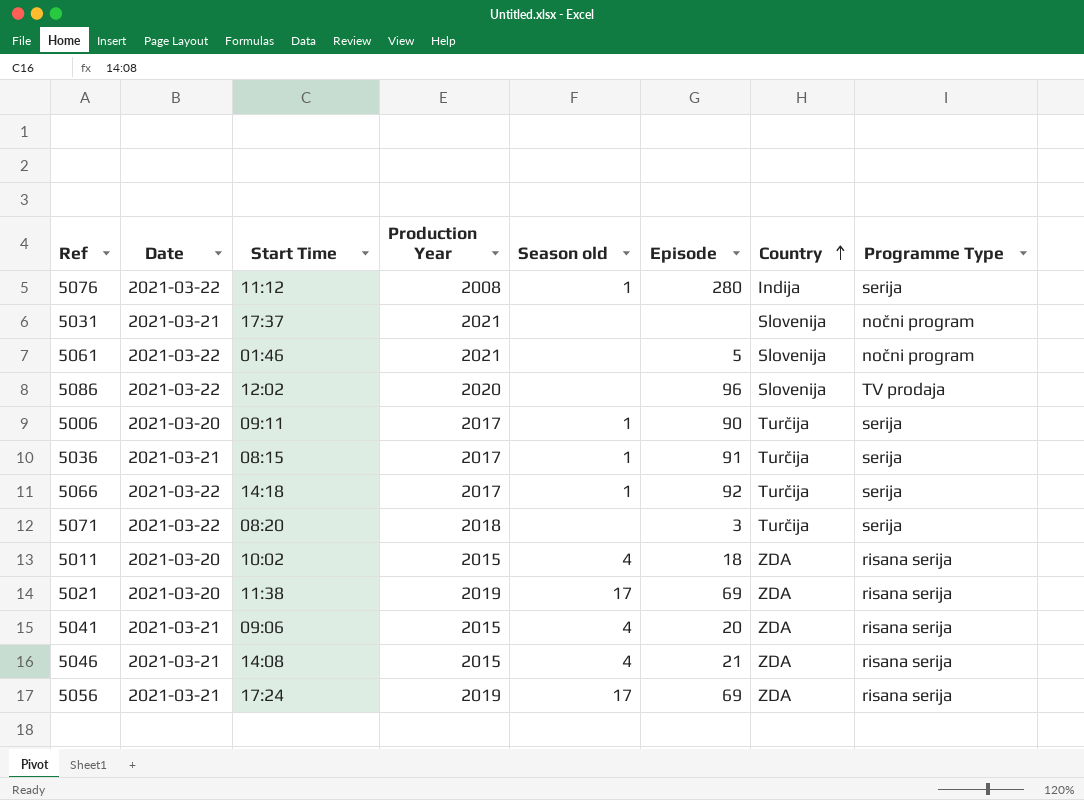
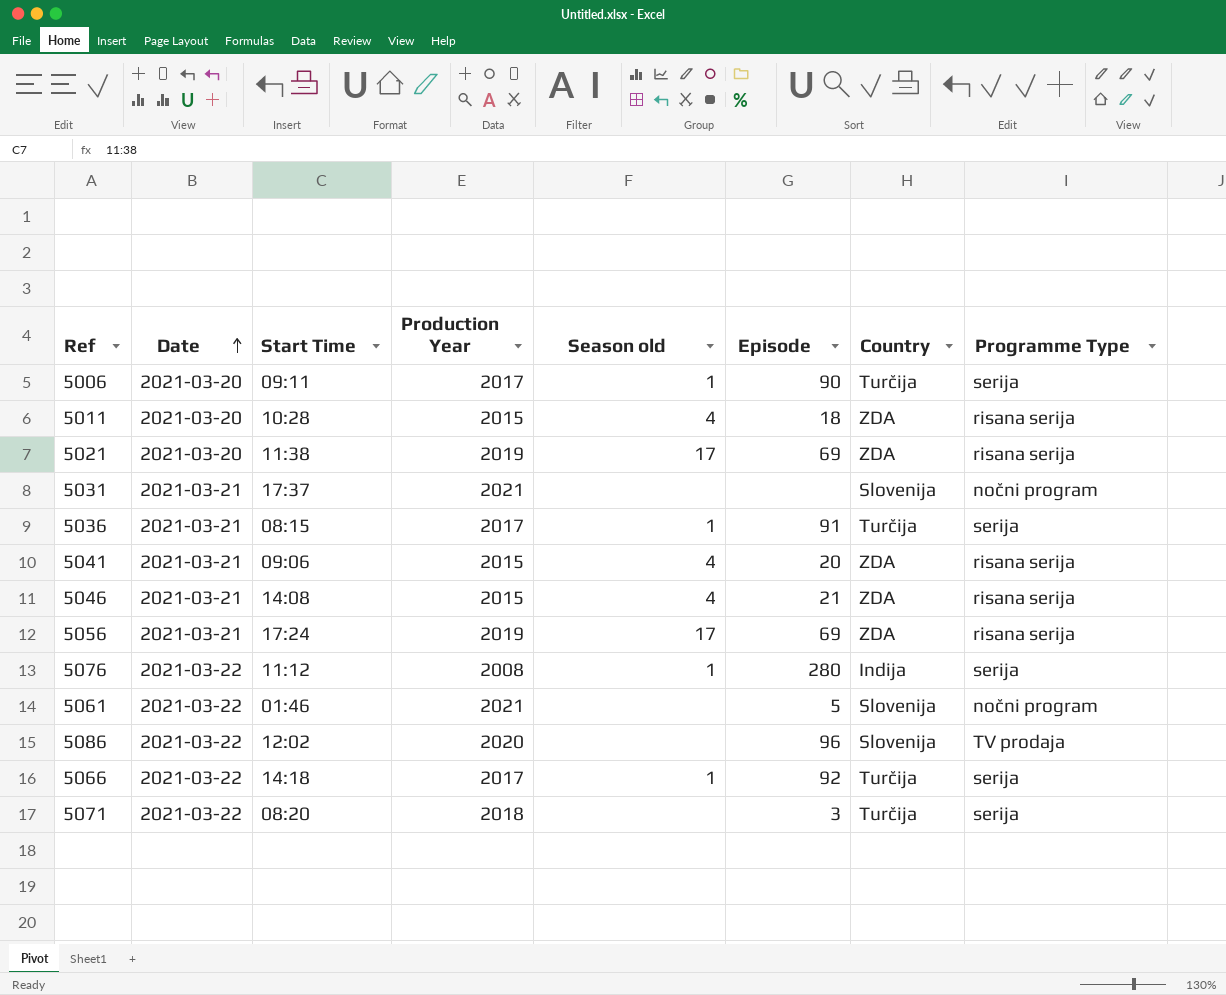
row order: Country ascending -> Date ascending
5011 | Start Time: 10:02 -> 10:28

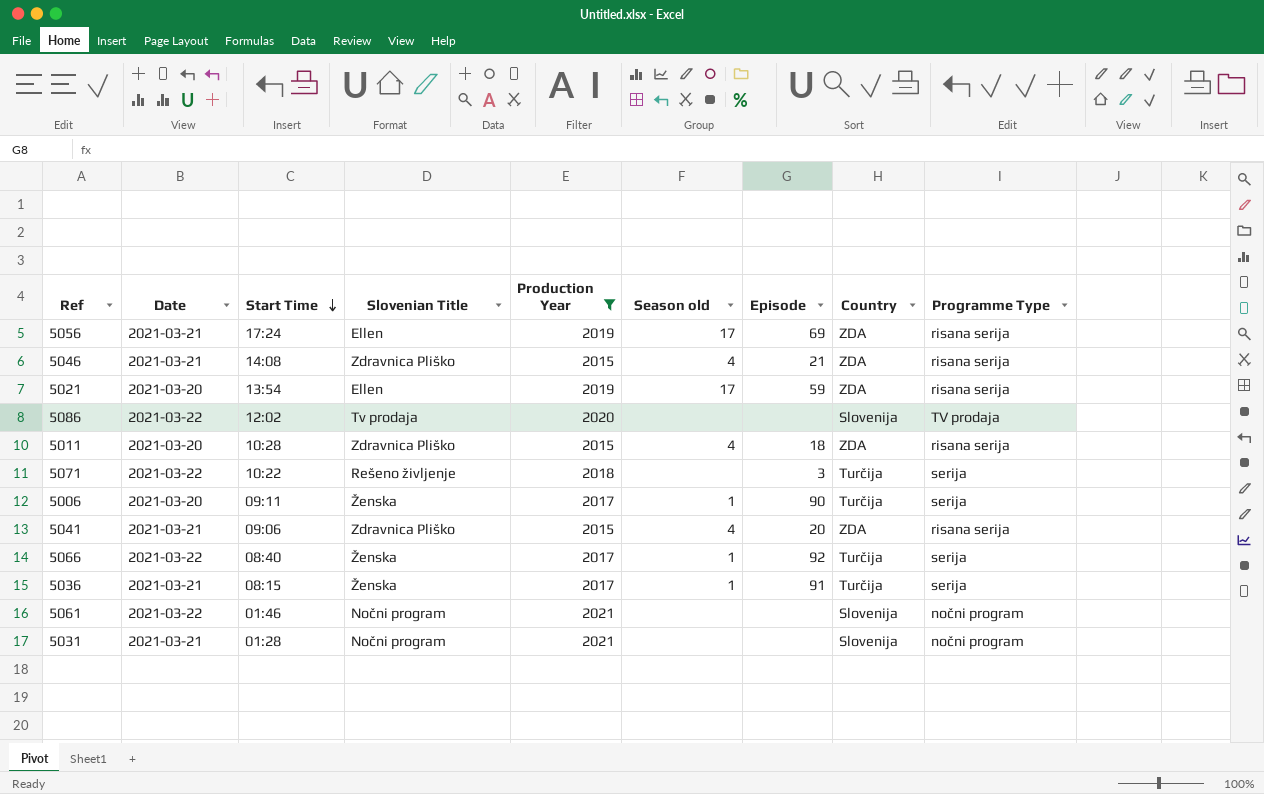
filter: none -> Production Year != 2008
row order: Date ascending -> Start Time descending
column Slovenian Title | position: none -> 4
5021 | Start Time: 11:38 -> 13:54
5021 | Episode: 69 -> 59
5086 | Episode: 96 -> none
5071 | Start Time: 08:20 -> 10:22
5066 | Start Time: 14:18 -> 08:40
5061 | Episode: 5 -> none
5031 | Start Time: 17:37 -> 01:28

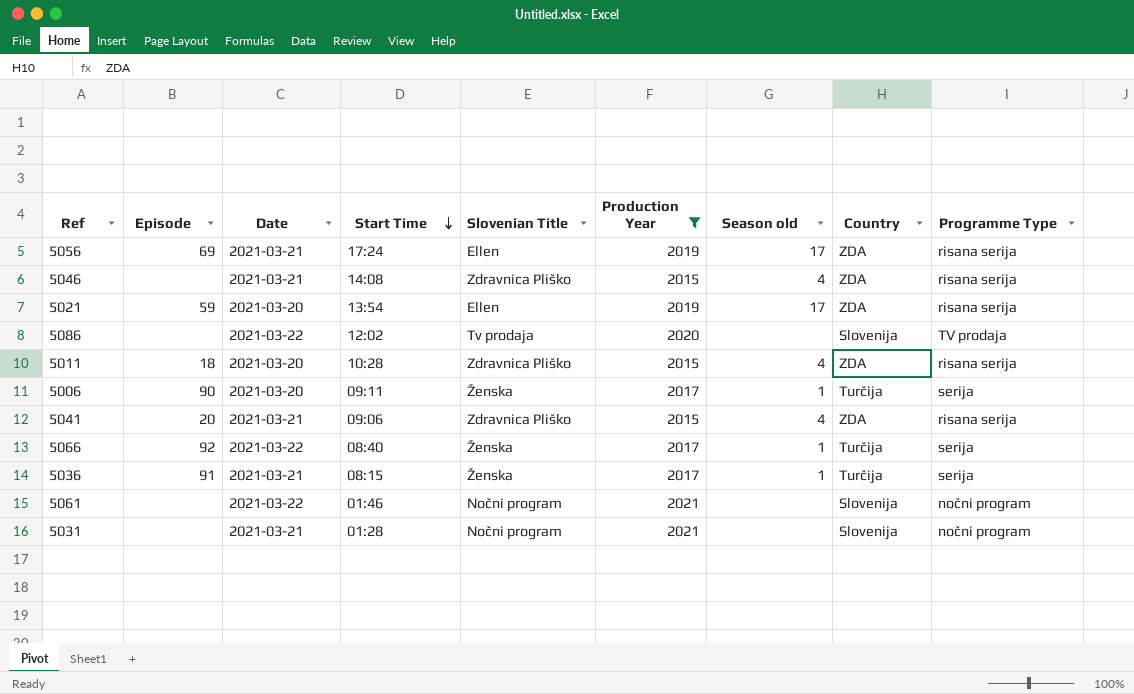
column Episode | position: 7 -> 2
row 5071: 2021-03-22 | 10:22 | Rešeno življenje | 2018 | none | 3 | Turčija | serija -> none
5046 | Episode: 21 -> none

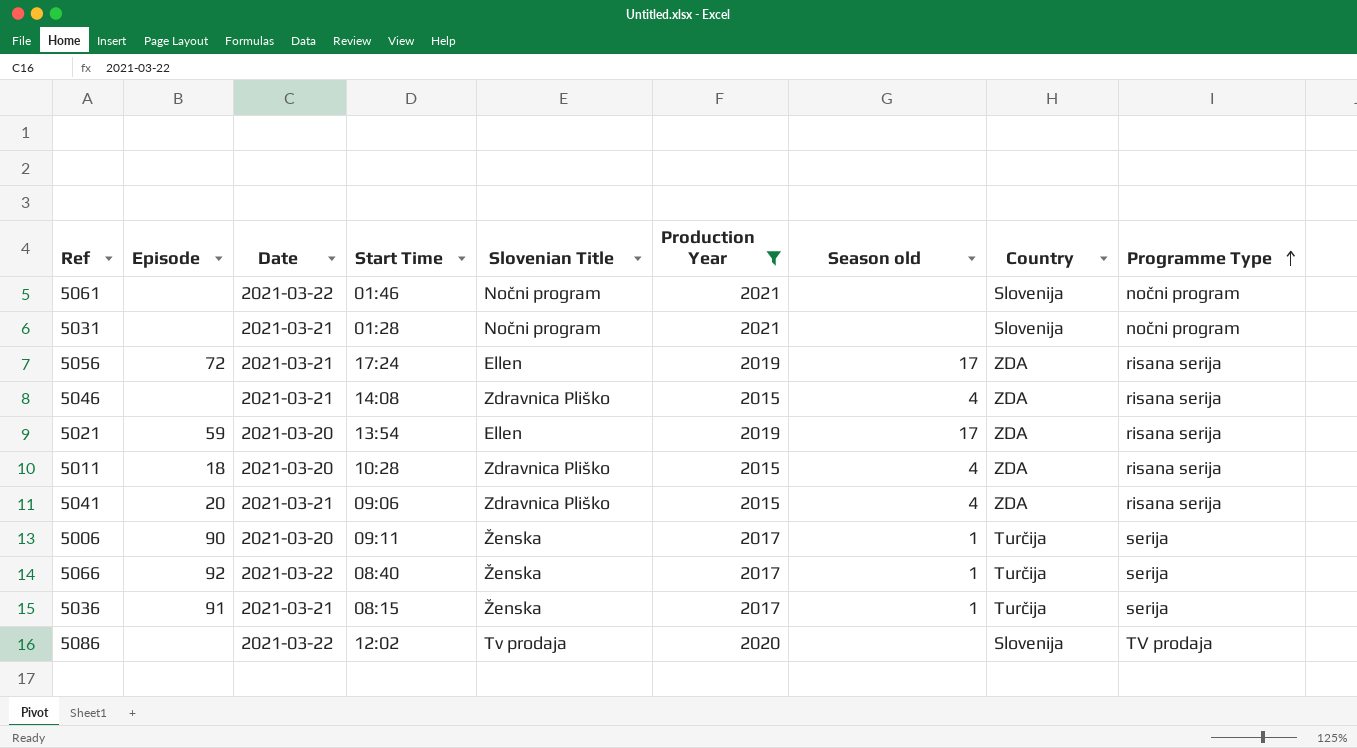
row order: Start Time descending -> Programme Type ascending
5056 | Episode: 69 -> 72

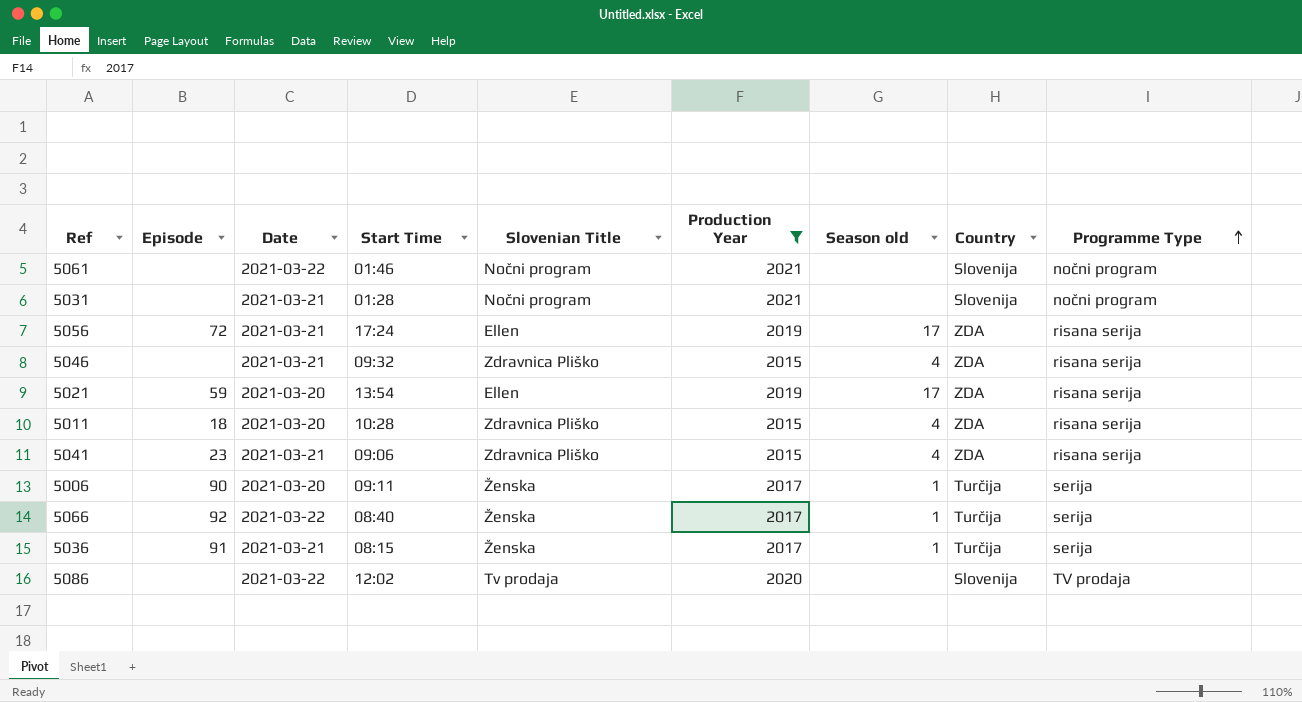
5046 | Start Time: 14:08 -> 09:32
5041 | Episode: 20 -> 23

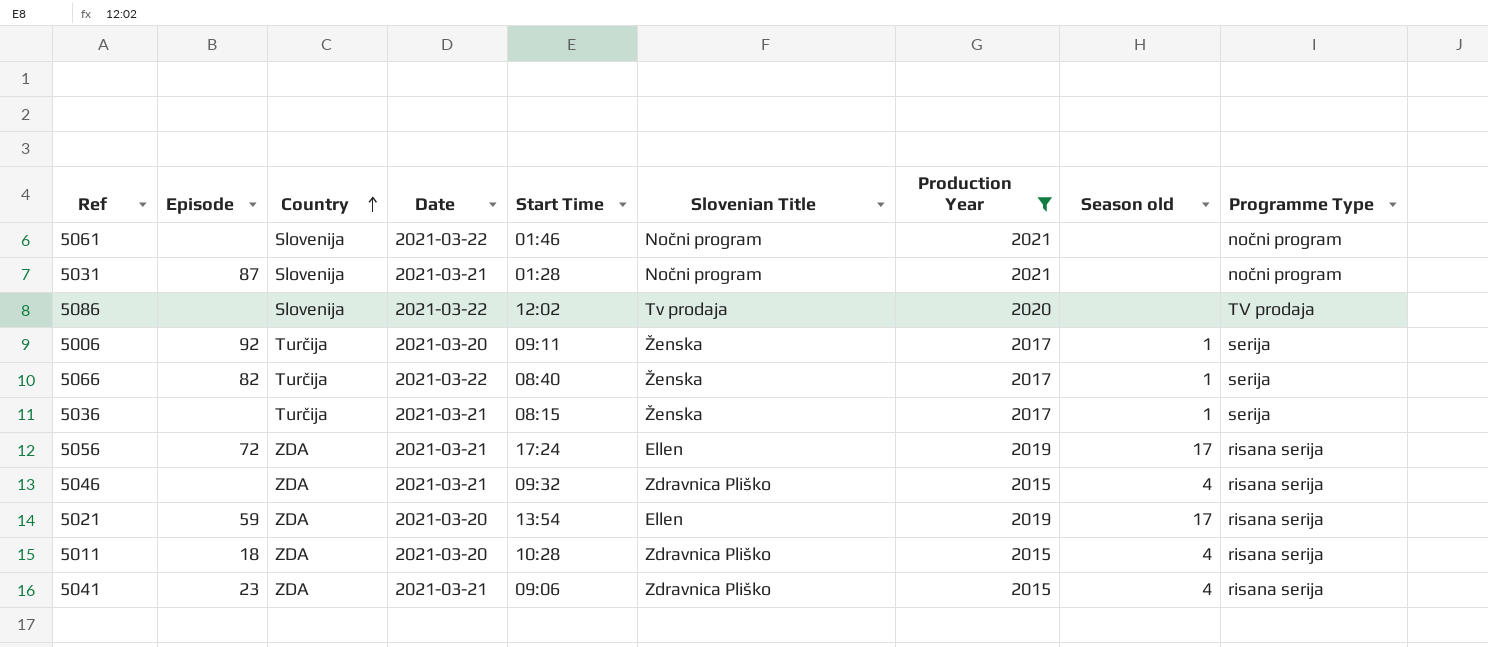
row order: Programme Type ascending -> Country ascending
column Country | position: 8 -> 3
5031 | Episode: none -> 87
5006 | Episode: 90 -> 92
5066 | Episode: 92 -> 82
5036 | Episode: 91 -> none

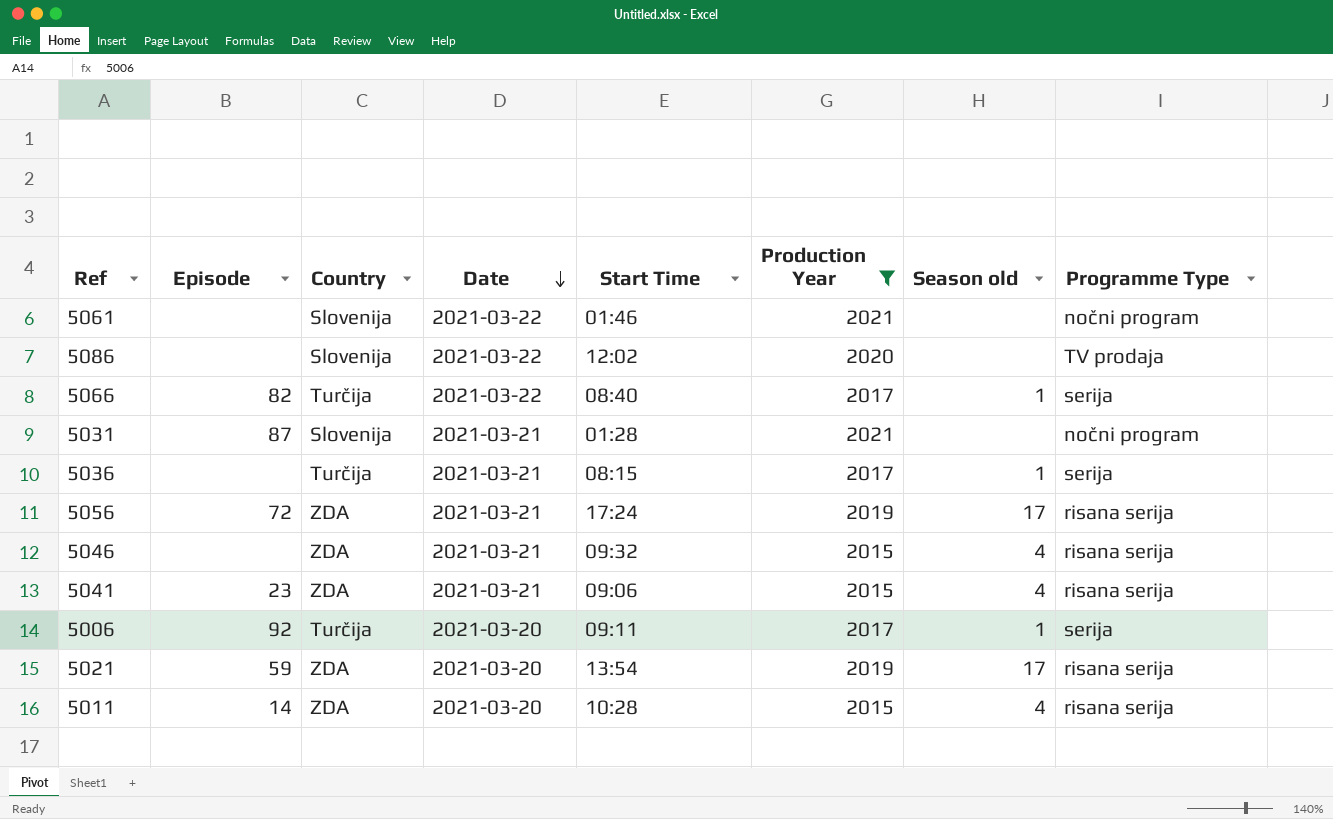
row order: Country ascending -> Date descending
column Slovenian Title | position: 6 -> none
5011 | Episode: 18 -> 14

